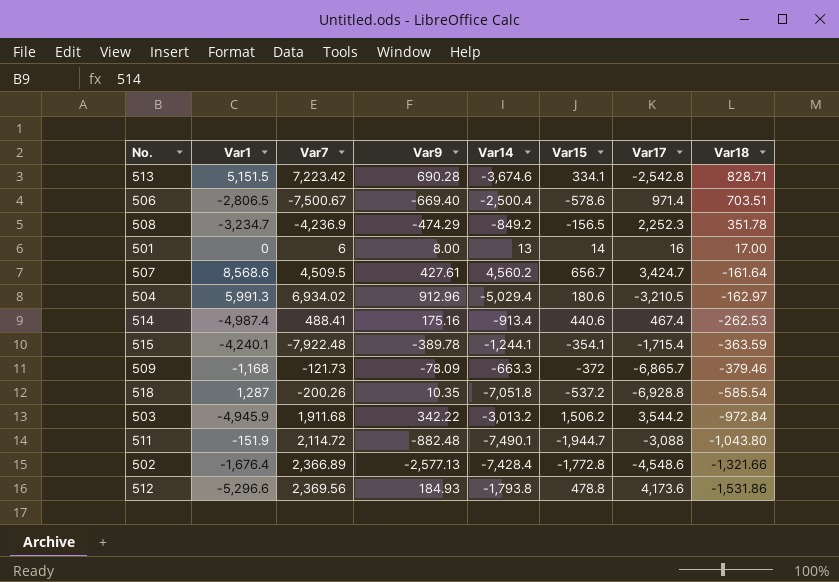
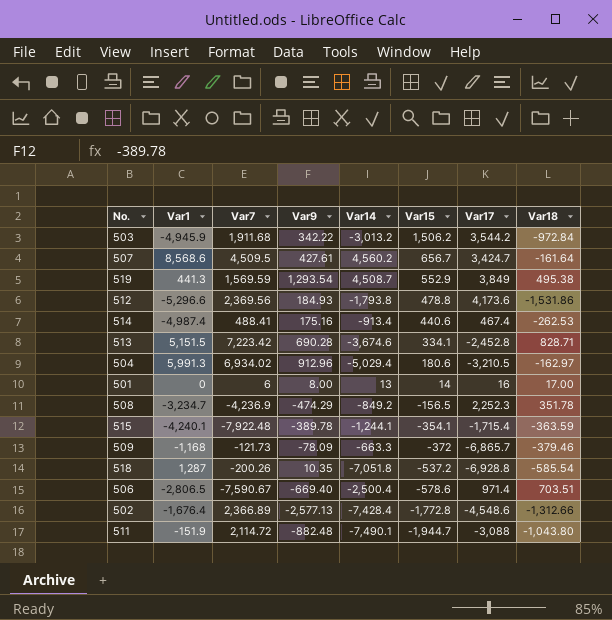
row order: Var18 descending -> Var15 descending
row 519: none -> 441.3 | 1,569.59 | 1,293.54 | 4,508.7 | 552.9 | 3,849 | 495.38
513 | Var17: -2,542.8 -> -2,452.8
506 | Var7: -7,500.67 -> -7,590.67
502 | Var18: -1,321.66 -> -1,312.66

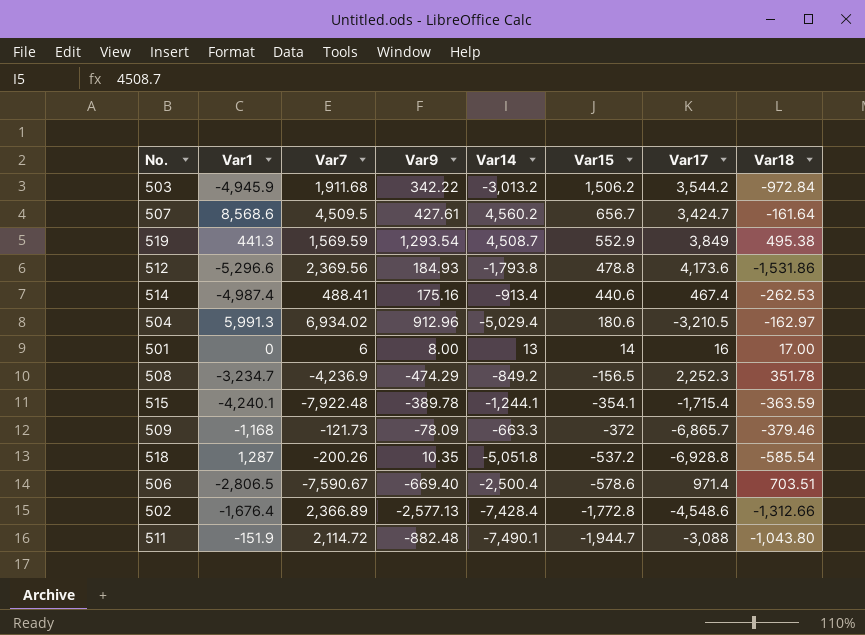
row 513: 5,151.5 | 7,223.42 | 690.28 | -3,674.6 | 334.1 | -2,452.8 | 828.71 -> none
518 | Var14: -7,051.8 -> -5,051.8

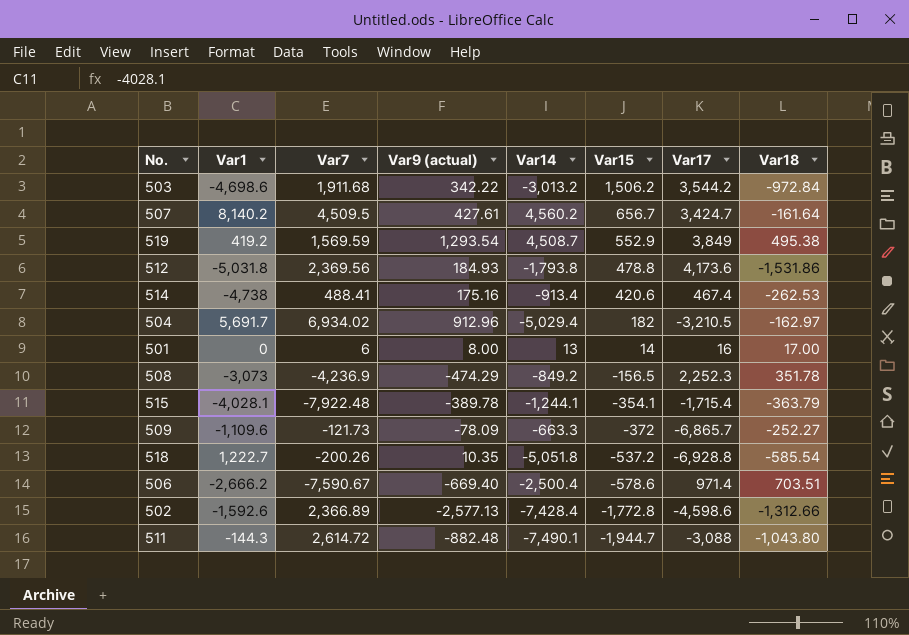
column name: Var9 -> Var9 (actual)
503 | Var1: -4,945.9 -> -4,698.6
507 | Var1: 8,568.6 -> 8,140.2
519 | Var1: 441.3 -> 419.2
512 | Var1: -5,296.6 -> -5,031.8
514 | Var1: -4,987.4 -> -4,738
514 | Var15: 440.6 -> 420.6
504 | Var1: 5,991.3 -> 5,691.7
504 | Var15: 180.6 -> 182
508 | Var1: -3,234.7 -> -3,073
515 | Var1: -4,240.1 -> -4,028.1
515 | Var18: -363.59 -> -363.79
509 | Var1: -1,168 -> -1,109.6
509 | Var18: -379.46 -> -252.27
518 | Var1: 1,287 -> 1,222.7
506 | Var1: -2,806.5 -> -2,666.2
502 | Var1: -1,676.4 -> -1,592.6
502 | Var17: -4,548.6 -> -4,598.6
511 | Var1: -151.9 -> -144.3
511 | Var7: 2,114.72 -> 2,614.72

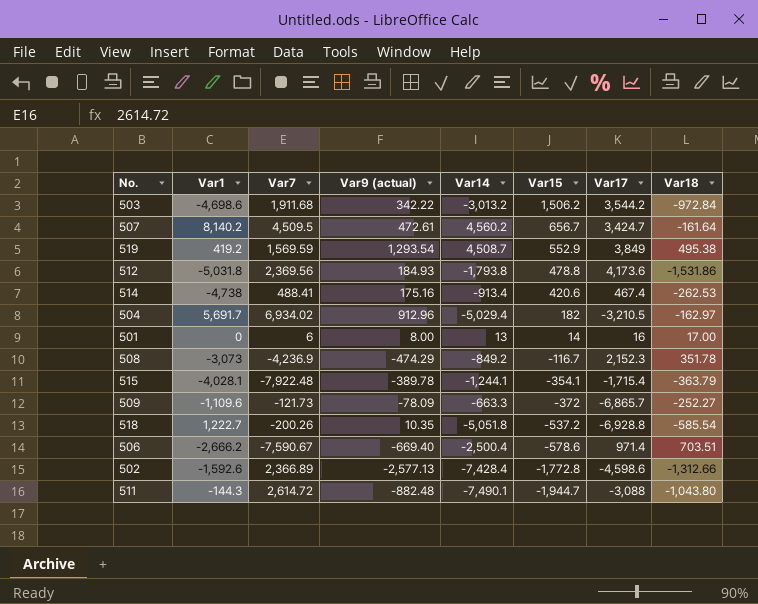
507 | Var9 (actual): 427.61 -> 472.61
508 | Var15: -156.5 -> -116.7
508 | Var17: 2,252.3 -> 2,152.3

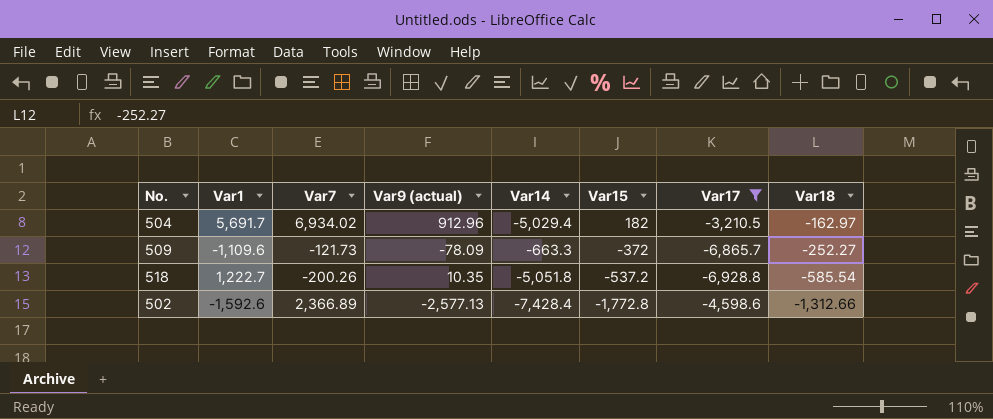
filter: none -> Var17 <= -3,210.5

